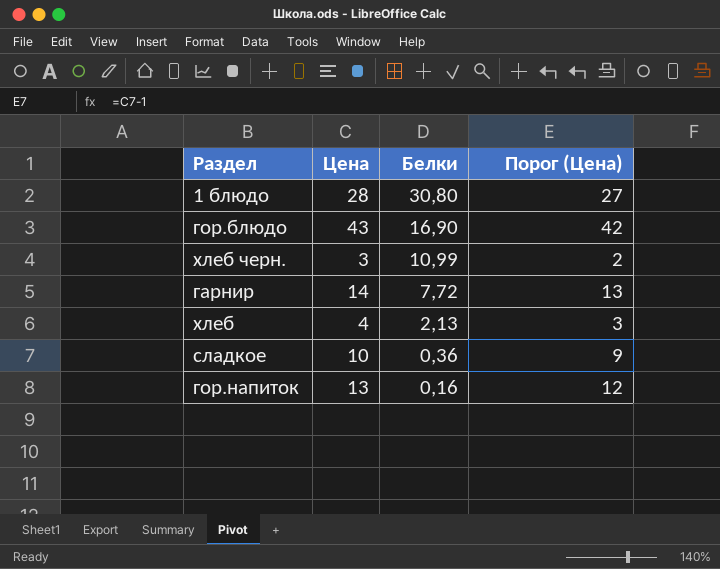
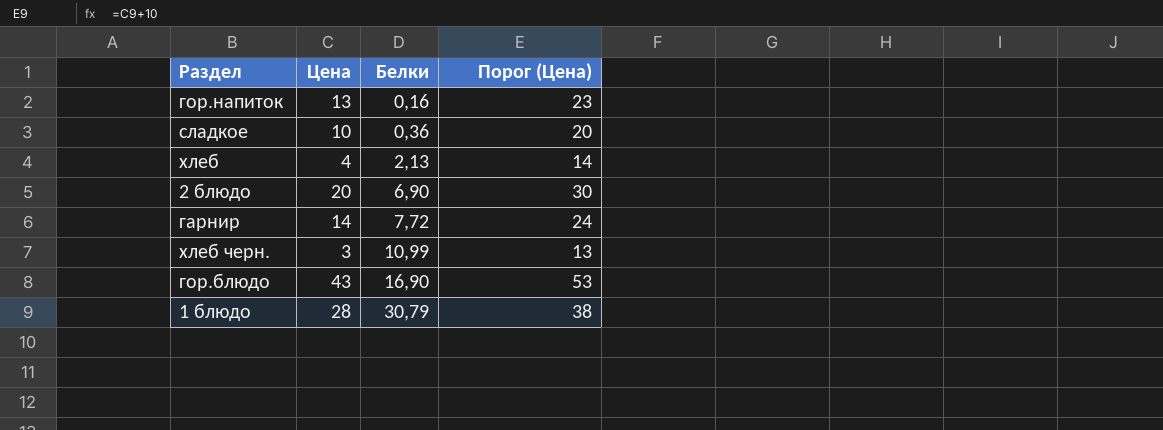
row order: Белки descending -> Белки ascending
column Порог (Цена) | formula: [Цена] - 1 -> [Цена] + 10
row 2 блюдо: none -> 20 | 6,90 | 30
1 блюдо | Белки: 30,80 -> 30,79

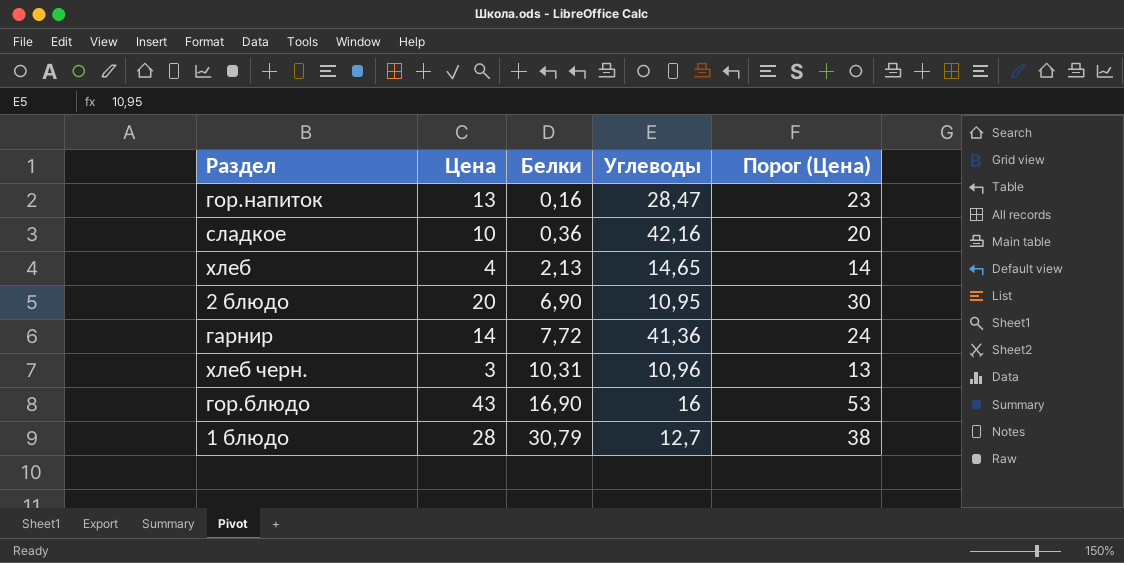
column Углеводы | position: none -> 4
хлеб черн. | Белки: 10,99 -> 10,31

